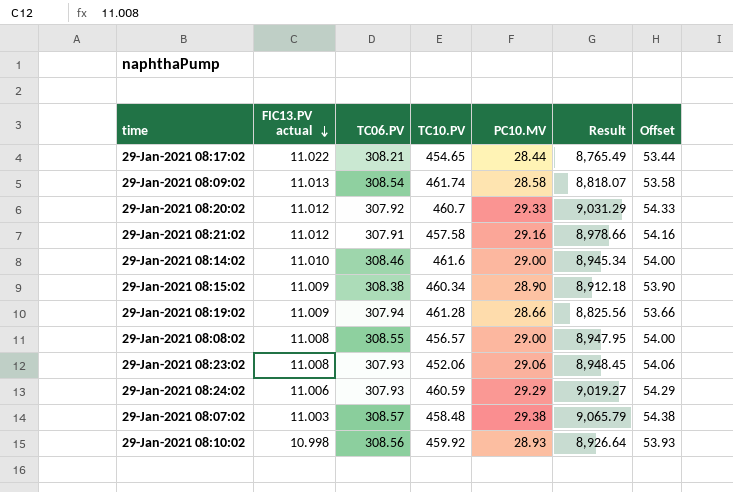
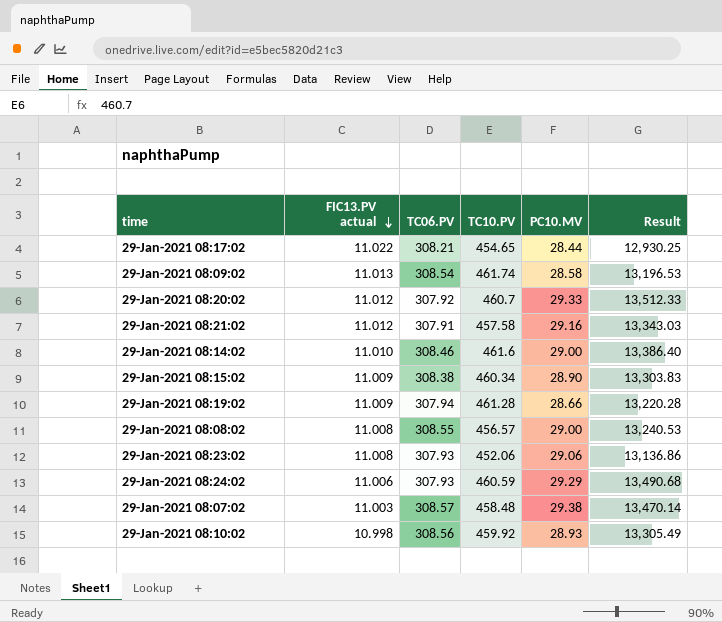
column Offset | formula: [PC10.MV] + 25 -> none
column Result | formula: [TC06.PV] * [PC10.MV] -> [TC10.PV] * [PC10.MV]

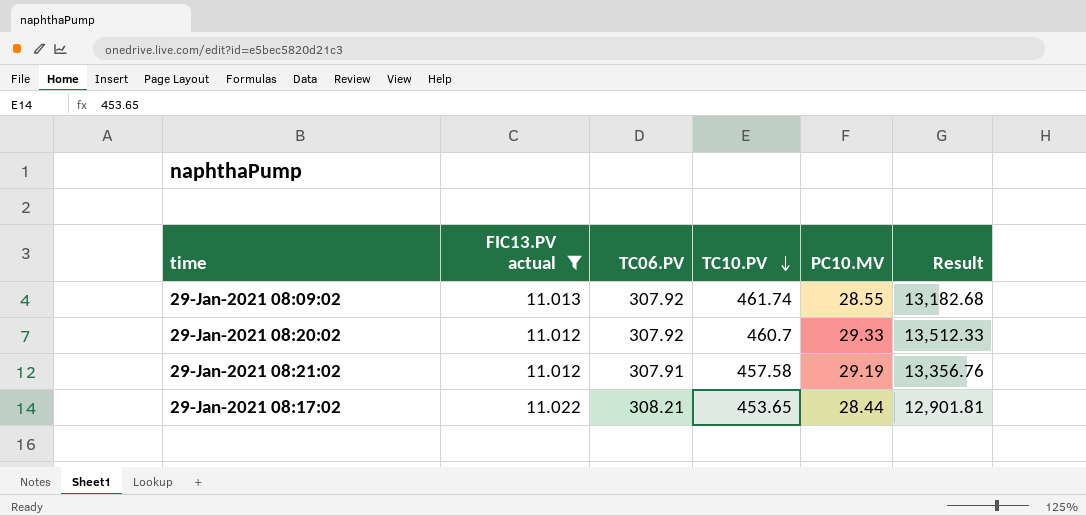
filter: none -> FIC13.PV actual >= 11.012
row order: FIC13.PV actual descending -> TC10.PV descending
29-Jan-2021 08:09:02 | TC06.PV: 308.54 -> 307.92
29-Jan-2021 08:09:02 | PC10.MV: 28.58 -> 28.55
29-Jan-2021 08:09:02 | Result: 13,196.53 -> 13,182.68
29-Jan-2021 08:21:02 | PC10.MV: 29.16 -> 29.19
29-Jan-2021 08:21:02 | Result: 13,343.03 -> 13,356.76
29-Jan-2021 08:17:02 | TC10.PV: 454.65 -> 453.65
29-Jan-2021 08:17:02 | Result: 12,930.25 -> 12,901.81

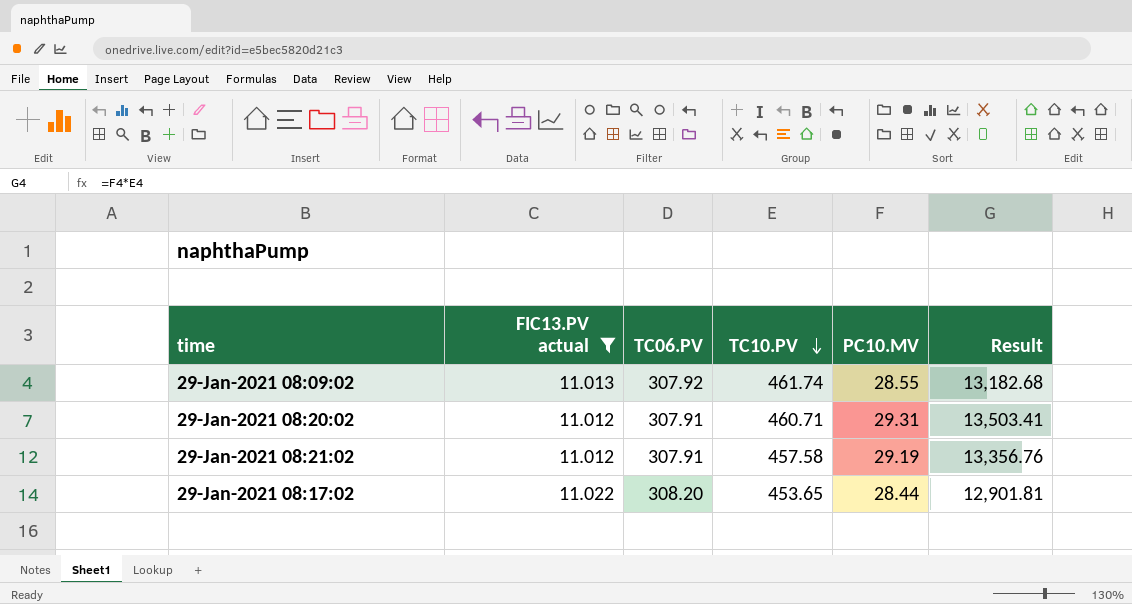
29-Jan-2021 08:20:02 | TC06.PV: 307.92 -> 307.91
29-Jan-2021 08:20:02 | TC10.PV: 460.7 -> 460.71
29-Jan-2021 08:20:02 | PC10.MV: 29.33 -> 29.31
29-Jan-2021 08:20:02 | Result: 13,512.33 -> 13,503.41
29-Jan-2021 08:17:02 | TC06.PV: 308.21 -> 308.20

